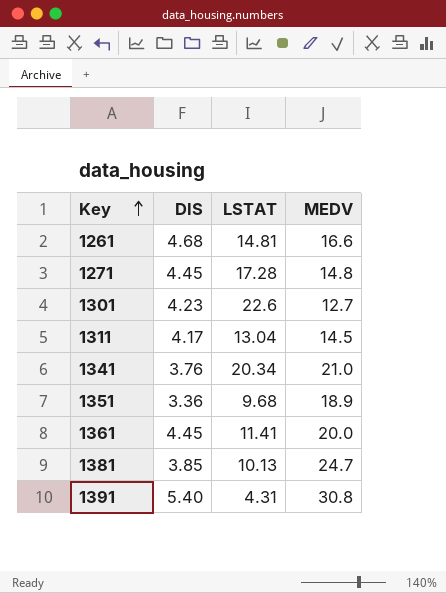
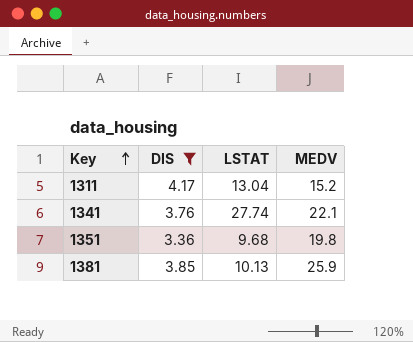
filter: none -> DIS <= 4.17
1311 | MEDV: 14.5 -> 15.2
1341 | LSTAT: 20.34 -> 27.74
1341 | MEDV: 21.0 -> 22.1
1351 | MEDV: 18.9 -> 19.8
1381 | MEDV: 24.7 -> 25.9

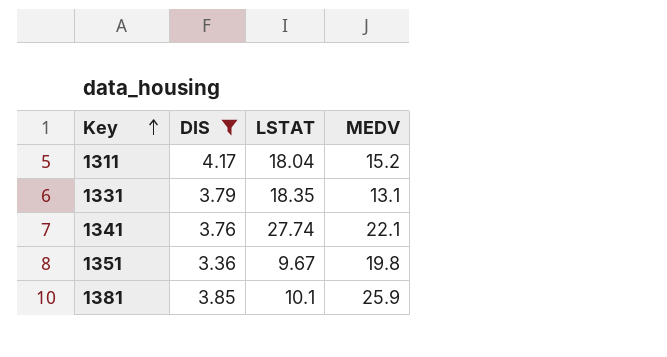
1311 | LSTAT: 13.04 -> 18.04
row 1331: none -> 3.79 | 18.35 | 13.1
1351 | LSTAT: 9.68 -> 9.67
1381 | LSTAT: 10.13 -> 10.1

